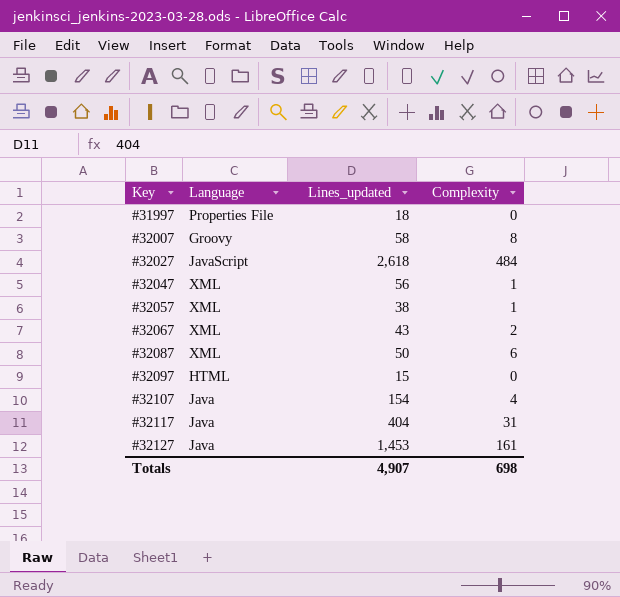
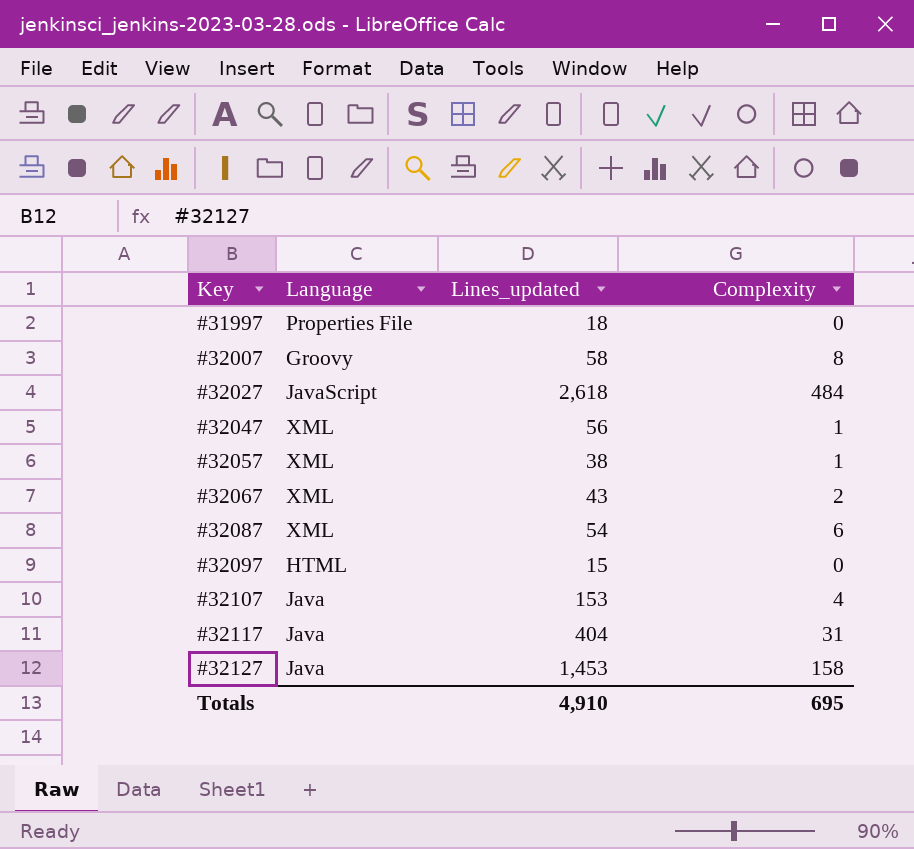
#32087 | Lines_updated: 50 -> 54
#32107 | Lines_updated: 154 -> 153
#32127 | Complexity: 161 -> 158
Totals | Lines_updated: 4,907 -> 4,910
Totals | Complexity: 698 -> 695

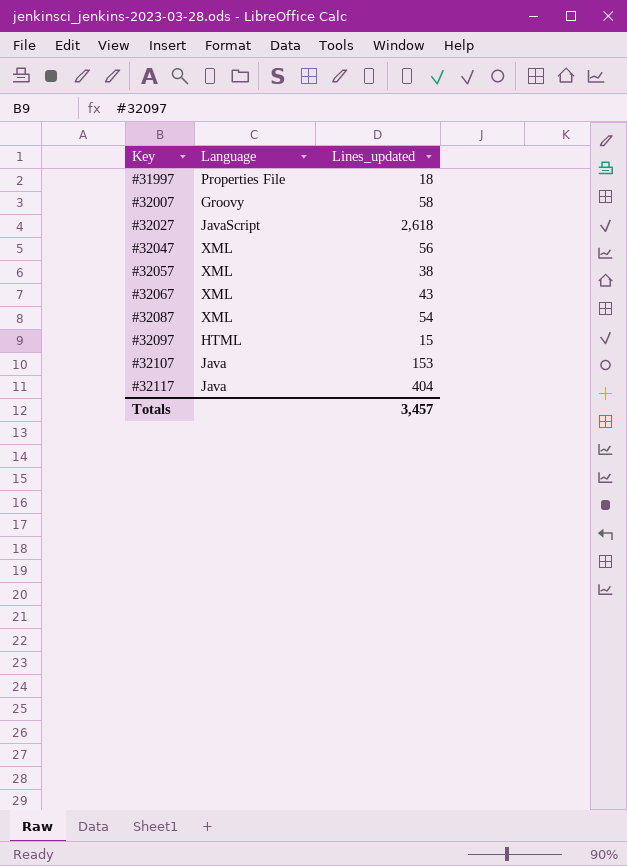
column Complexity | position: 4 -> none
row #32127: Java | 1,453 | 158 -> none
Totals | Lines_updated: 4,910 -> 3,457

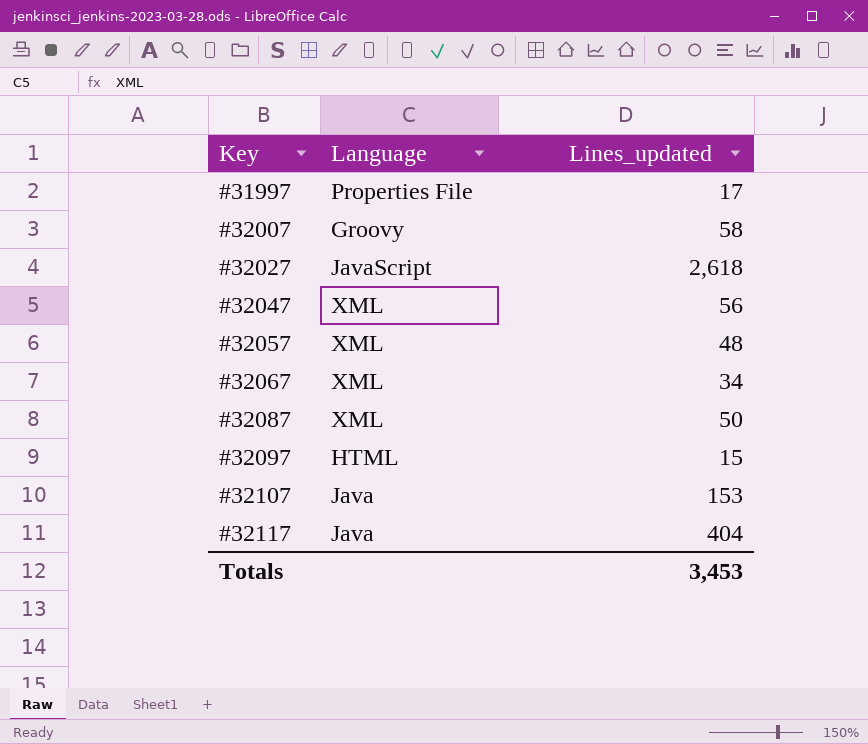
#31997 | Lines_updated: 18 -> 17
#32057 | Lines_updated: 38 -> 48
#32067 | Lines_updated: 43 -> 34
#32087 | Lines_updated: 54 -> 50
Totals | Lines_updated: 3,457 -> 3,453

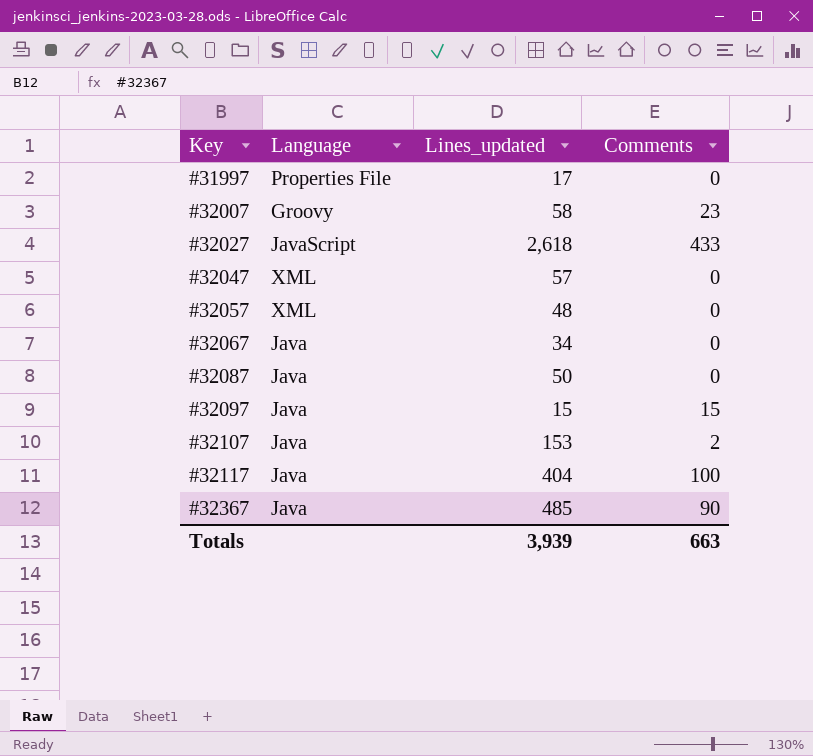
column Comments | position: none -> 4
#32047 | Lines_updated: 56 -> 57
#32067 | Language: XML -> Java
#32087 | Language: XML -> Java
#32097 | Language: HTML -> Java
row #32367: none -> Java | 485 | 90
Totals | Lines_updated: 3,453 -> 3,939

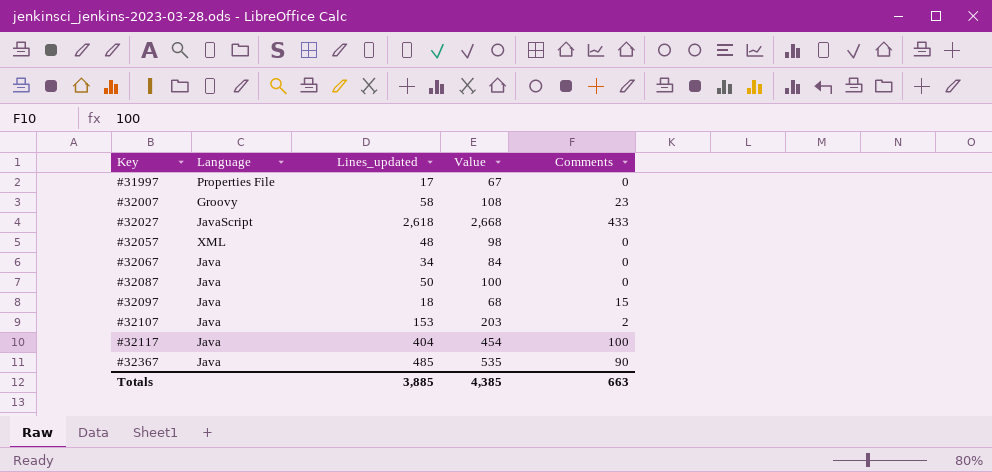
column Value | formula: none -> [Lines_updated] + 50
row #32047: XML | 57 | 0 -> none
#32097 | Lines_updated: 15 -> 18
Totals | Lines_updated: 3,939 -> 3,885

